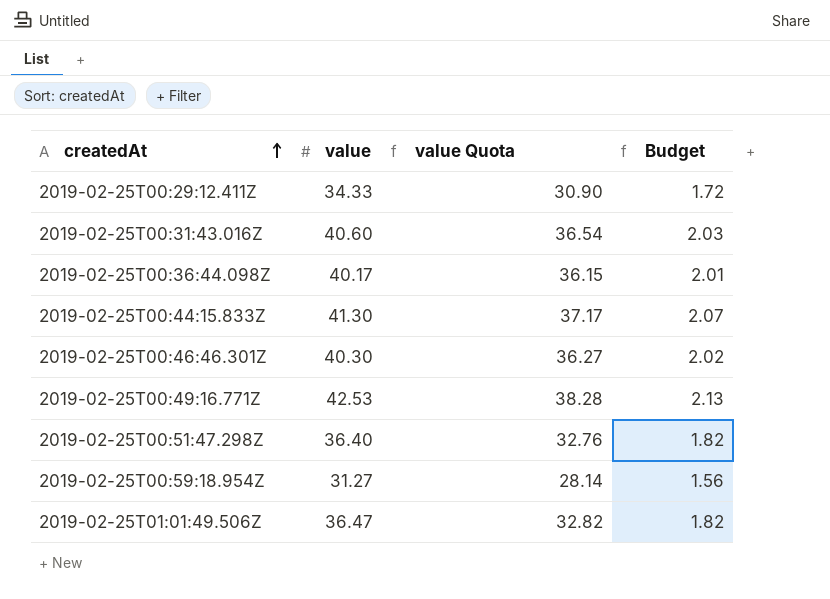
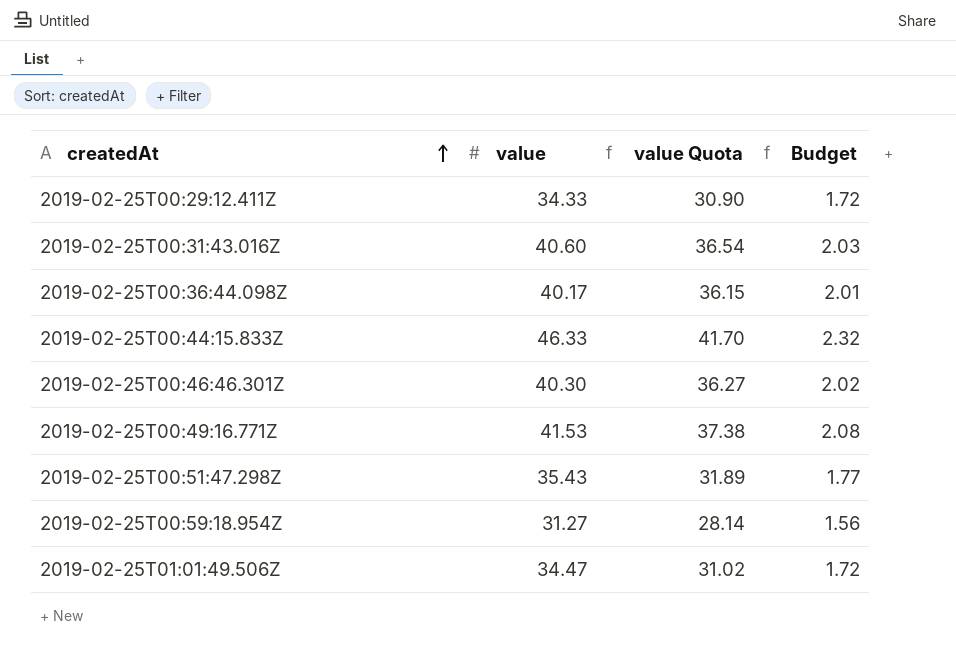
2019-02-25T00:44:15.833Z | value: 41.30 -> 46.33
2019-02-25T00:44:15.833Z | value Quota: 37.17 -> 41.70
2019-02-25T00:44:15.833Z | Budget: 2.07 -> 2.32
2019-02-25T00:49:16.771Z | value: 42.53 -> 41.53
2019-02-25T00:49:16.771Z | value Quota: 38.28 -> 37.38
2019-02-25T00:49:16.771Z | Budget: 2.13 -> 2.08
2019-02-25T00:51:47.298Z | value: 36.40 -> 35.43
2019-02-25T00:51:47.298Z | value Quota: 32.76 -> 31.89
2019-02-25T00:51:47.298Z | Budget: 1.82 -> 1.77
2019-02-25T01:01:49.506Z | value: 36.47 -> 34.47
2019-02-25T01:01:49.506Z | value Quota: 32.82 -> 31.02
2019-02-25T01:01:49.506Z | Budget: 1.82 -> 1.72

